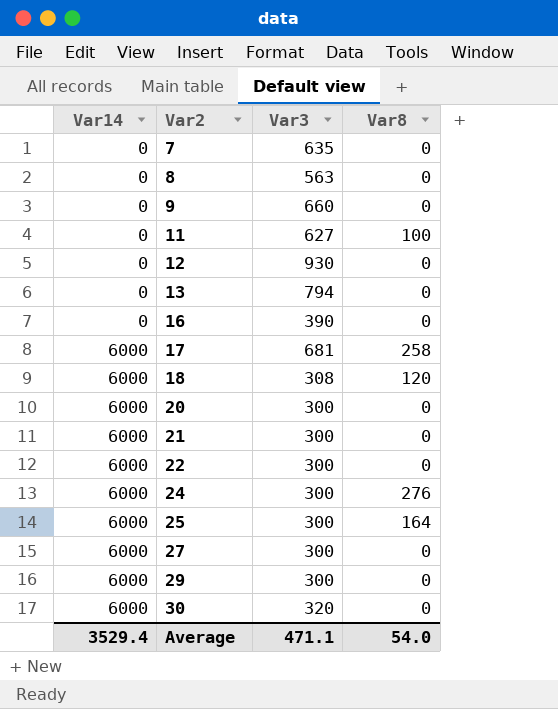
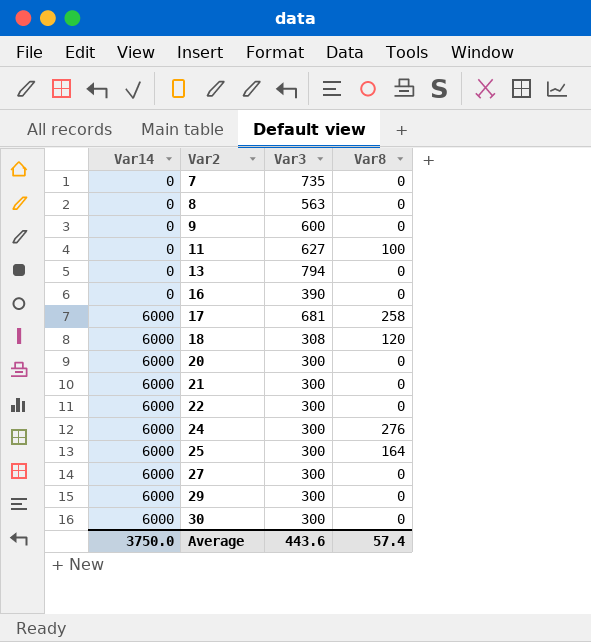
row 12: 0 | 930 | 0 -> none
7 | Var3: 635 -> 735
9 | Var3: 660 -> 600
30 | Var3: 320 -> 300
Average | Var14: 3529.4 -> 3750.0
Average | Var3: 471.1 -> 443.6
Average | Var8: 54.0 -> 57.4

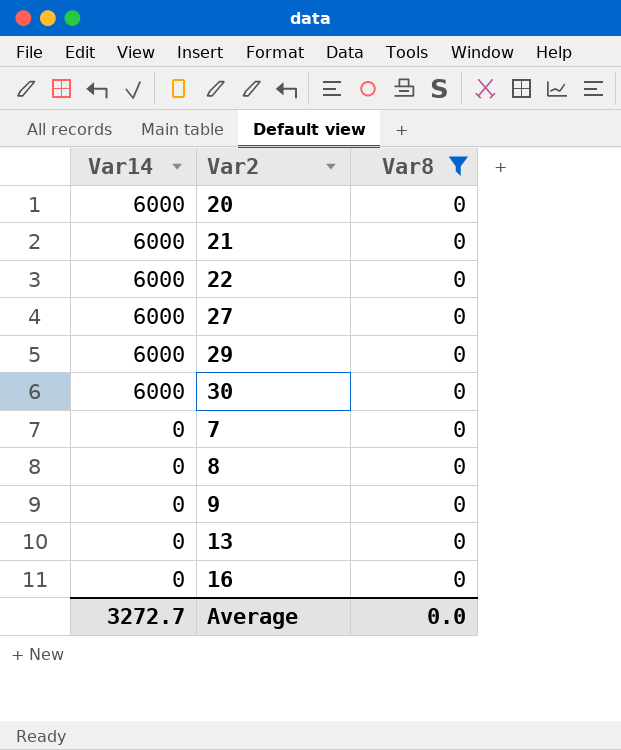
filter: none -> Var8 = 0
row order: Var14 ascending -> Var14 descending
column Var3 | position: 3 -> none
Average | Var14: 3750.0 -> 3272.7
Average | Var8: 57.4 -> 0.0

